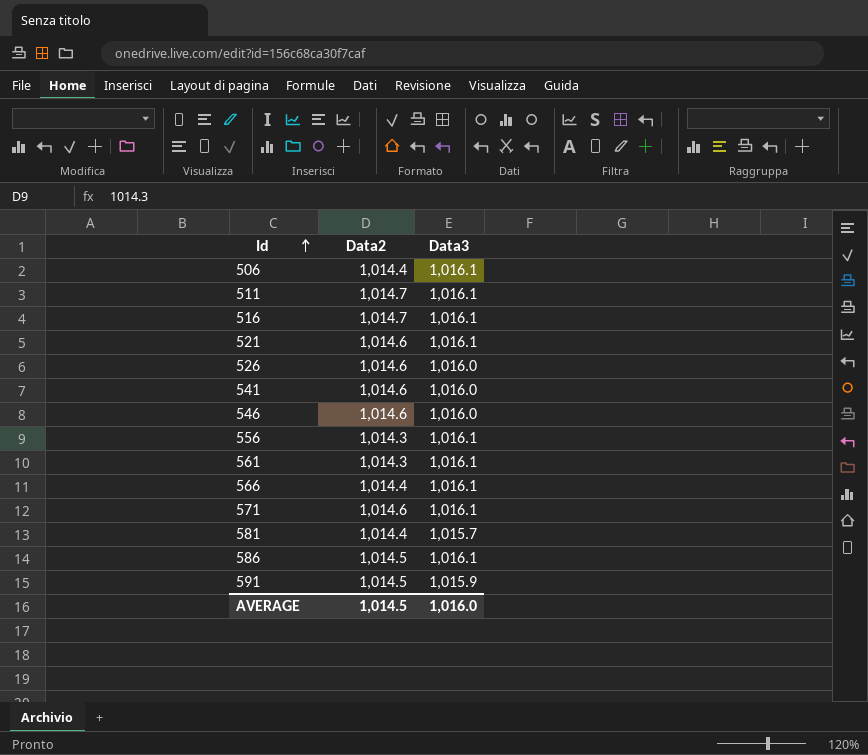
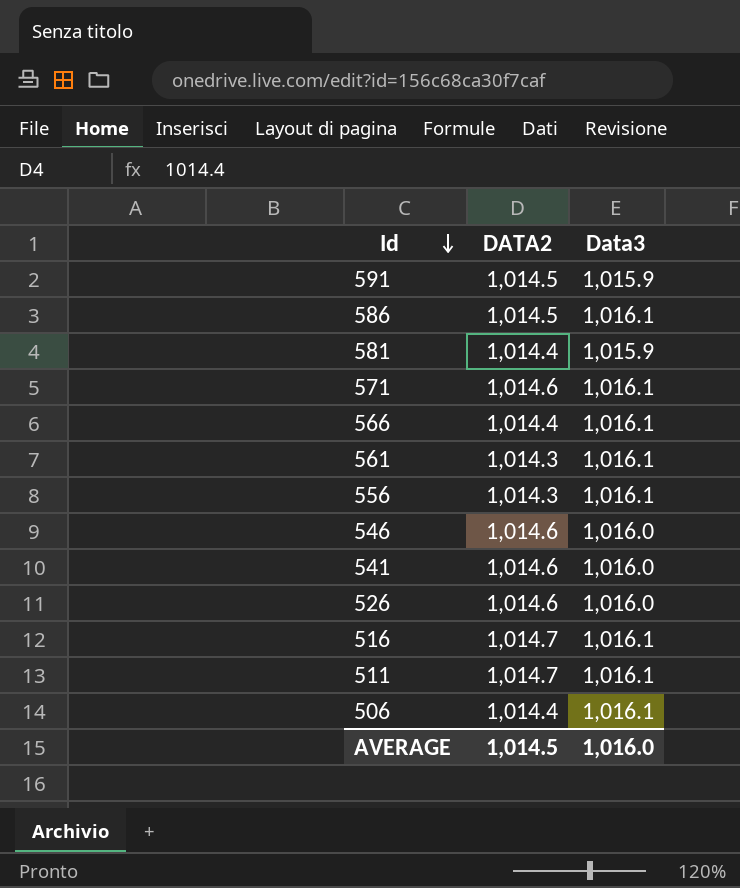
row order: Id ascending -> Id descending
column name: Data2 -> DATA2
row 521: 1,014.6 | 1,016.1 -> none
581 | Data3: 1,015.7 -> 1,015.9

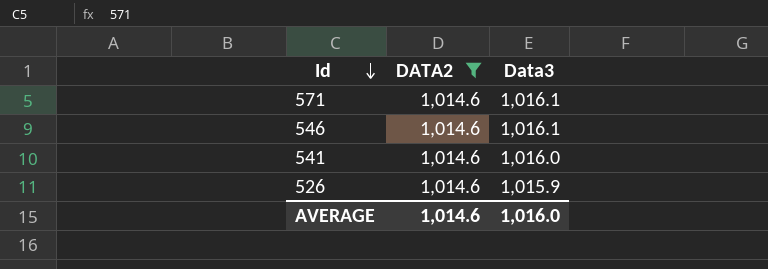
filter: none -> DATA2 = 1,014.6
546 | Data3: 1,016.0 -> 1,016.1
526 | Data3: 1,016.0 -> 1,015.9
AVERAGE | DATA2: 1,014.5 -> 1,014.6

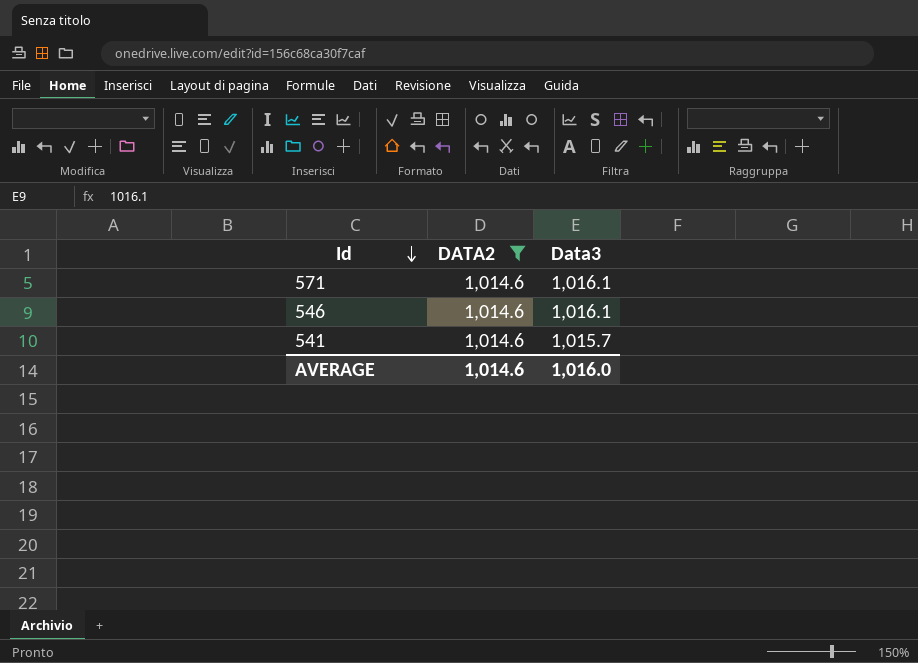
row 526: 1,014.6 | 1,015.9 -> none
541 | Data3: 1,016.0 -> 1,015.7

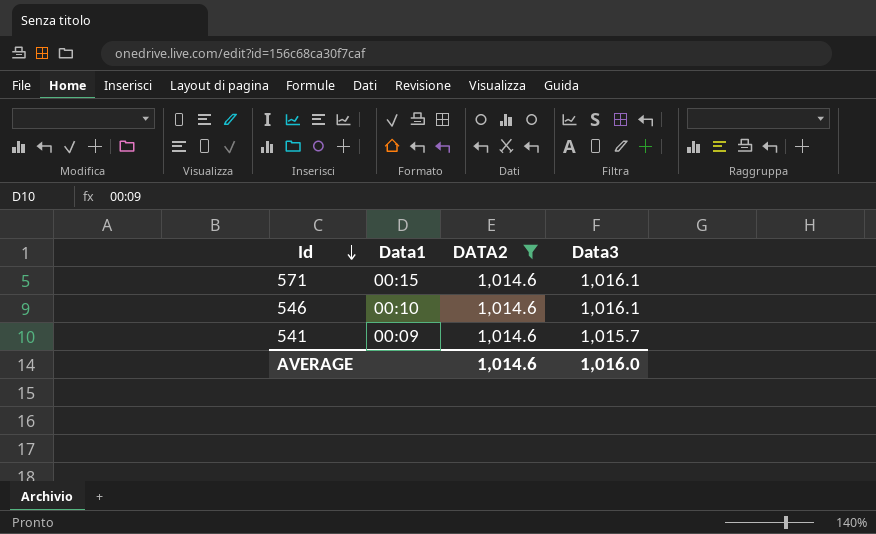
column Data1 | position: none -> 2

